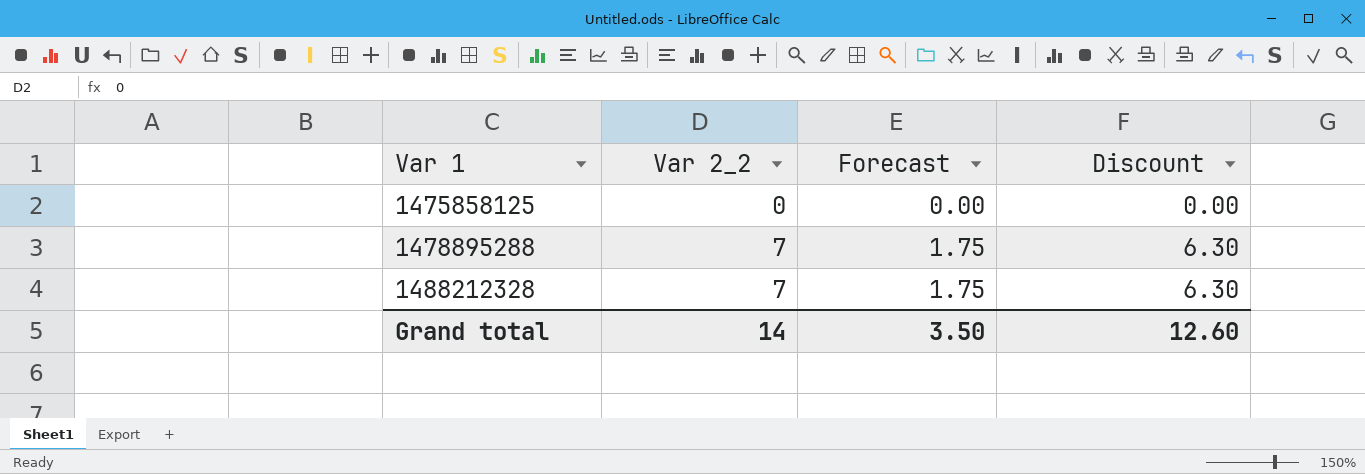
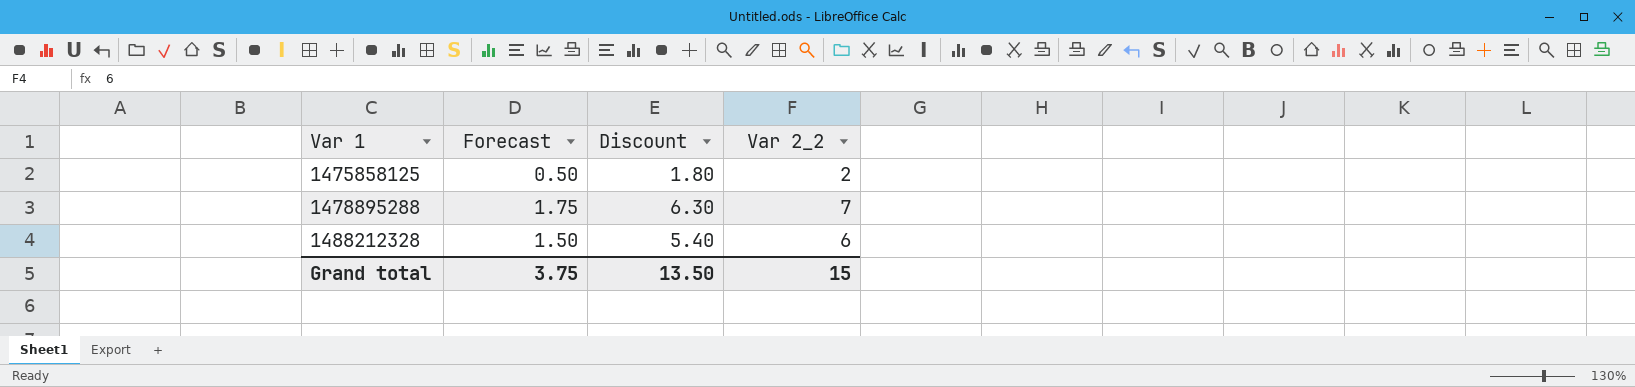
column Var 2_2 | position: 2 -> 4
1475858125 | Forecast: 0.00 -> 0.50
1475858125 | Discount: 0.00 -> 1.80
1475858125 | Var 2_2: 0 -> 2
1488212328 | Forecast: 1.75 -> 1.50
1488212328 | Discount: 6.30 -> 5.40
1488212328 | Var 2_2: 7 -> 6
Grand total | Forecast: 3.50 -> 3.75
Grand total | Discount: 12.60 -> 13.50
Grand total | Var 2_2: 14 -> 15

